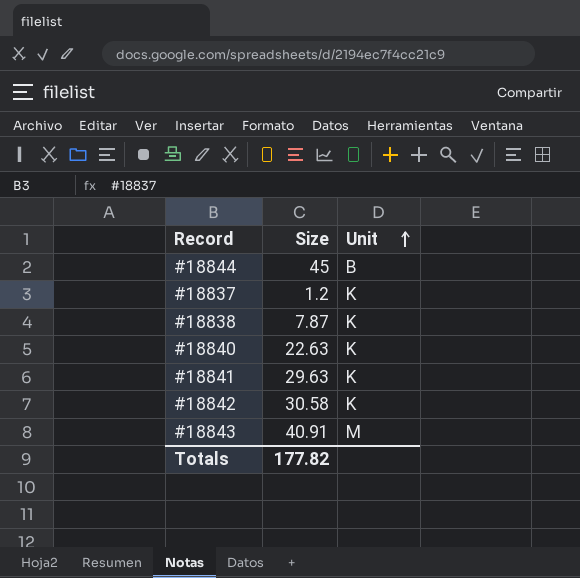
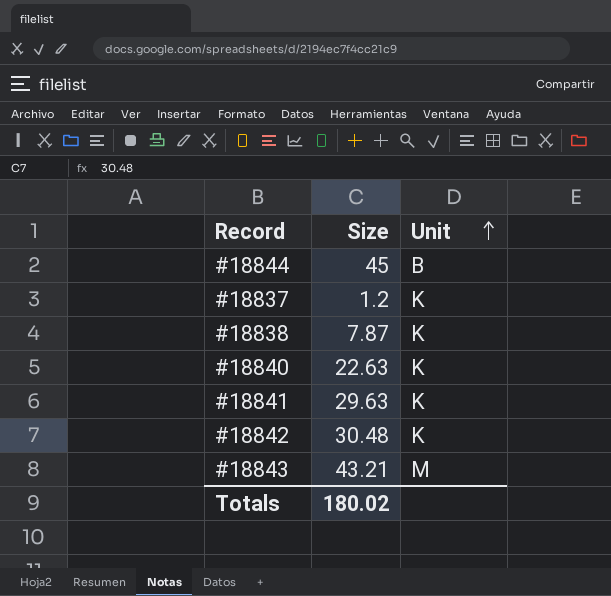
#18842 | Size: 30.58 -> 30.48
#18843 | Size: 40.91 -> 43.21
Totals | Size: 177.82 -> 180.02

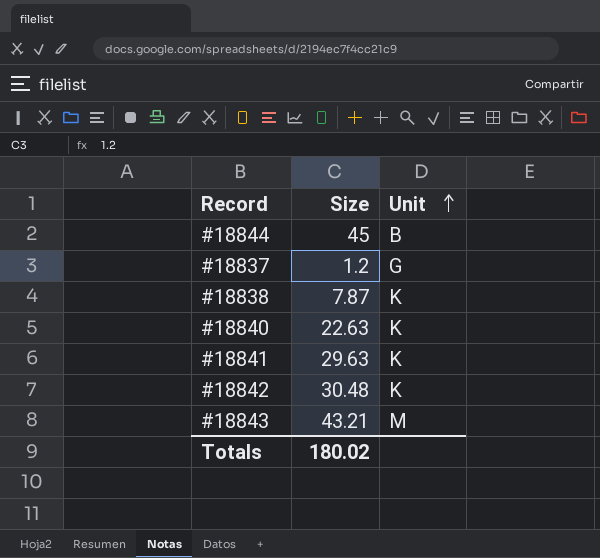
#18837 | Unit: K -> G

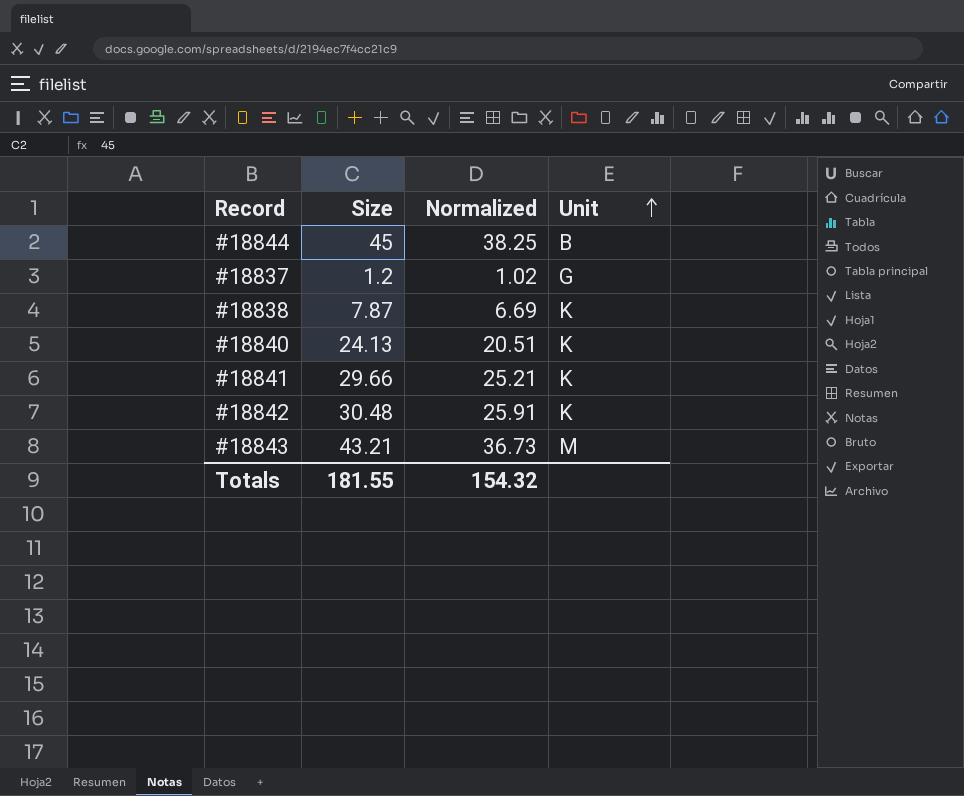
column Normalized | formula: none -> [Size] * 0.85
#18840 | Size: 22.63 -> 24.13
#18841 | Size: 29.63 -> 29.66
Totals | Size: 180.02 -> 181.55

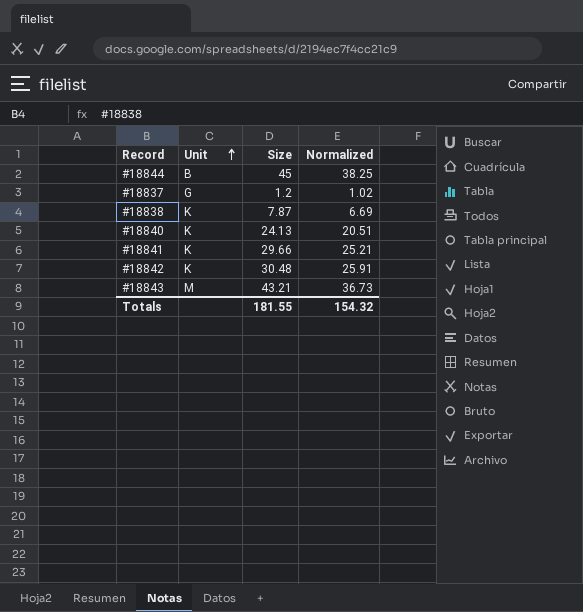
column Unit | position: 4 -> 2

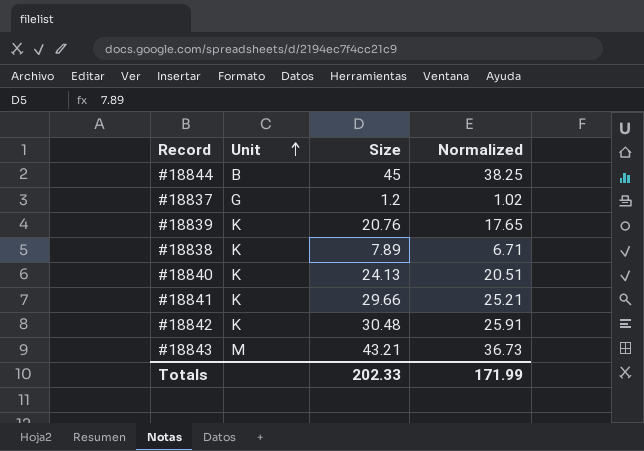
row #18839: none -> K | 20.76 | 17.65
#18838 | Size: 7.87 -> 7.89
#18838 | Normalized: 6.69 -> 6.71
Totals | Size: 181.55 -> 202.33
Totals | Normalized: 154.32 -> 171.99

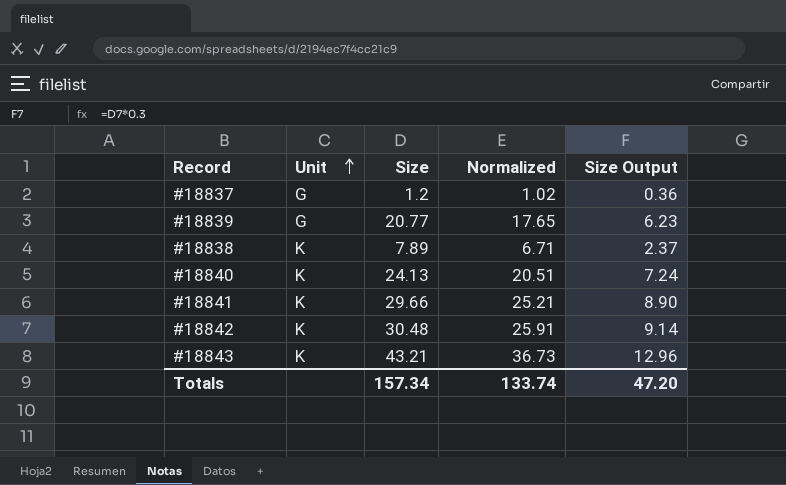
column Size Output | formula: none -> [Size] * 0.3
row #18844: B | 45 | 38.25 -> none
#18839 | Unit: K -> G
#18839 | Size: 20.76 -> 20.77
#18843 | Unit: M -> K
Totals | Size: 202.33 -> 157.34
Totals | Normalized: 171.99 -> 133.74

